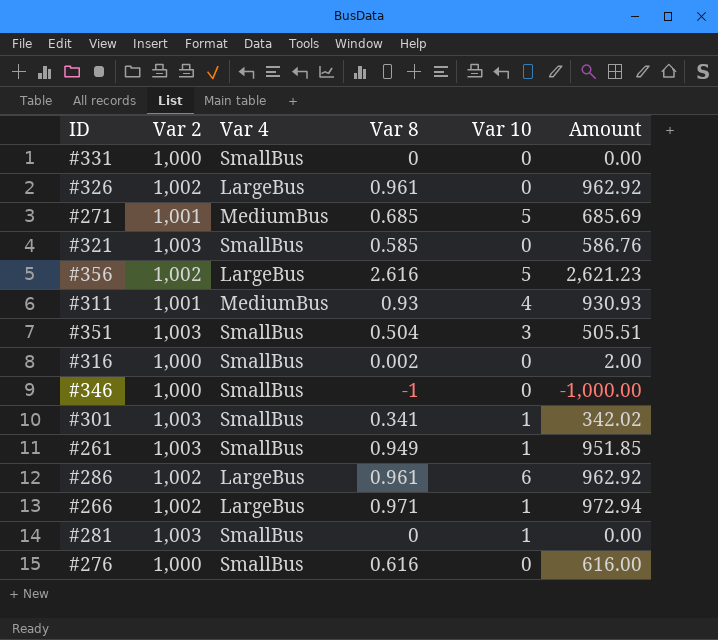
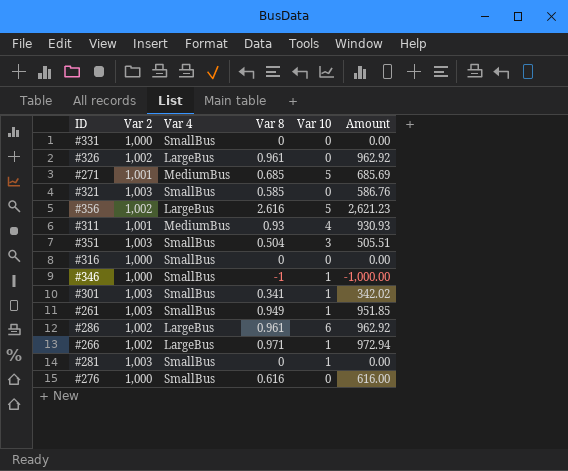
#316 | Var 8: 0.002 -> 0
#316 | Amount: 2.00 -> 0.00
#346 | Var 10: 0 -> 1

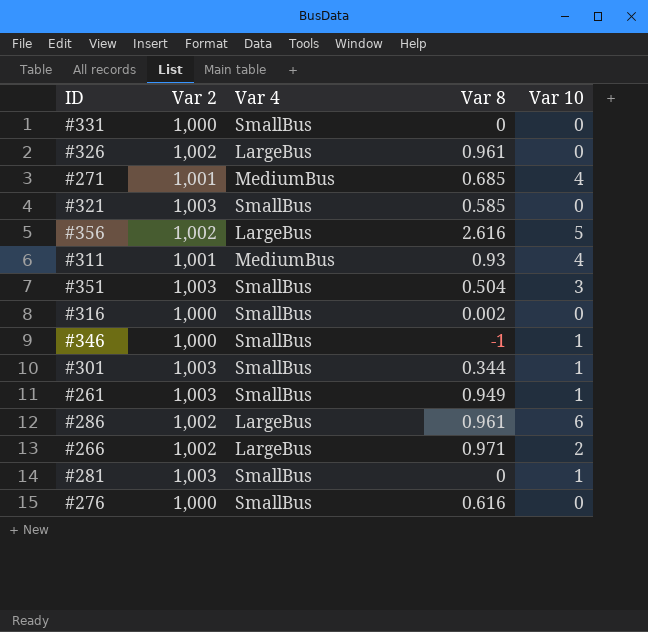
column Amount | formula: [Var 2] * [Var 8] -> none
#271 | Var 10: 5 -> 4
#316 | Var 8: 0 -> 0.002
#301 | Var 8: 0.341 -> 0.344
#266 | Var 10: 1 -> 2

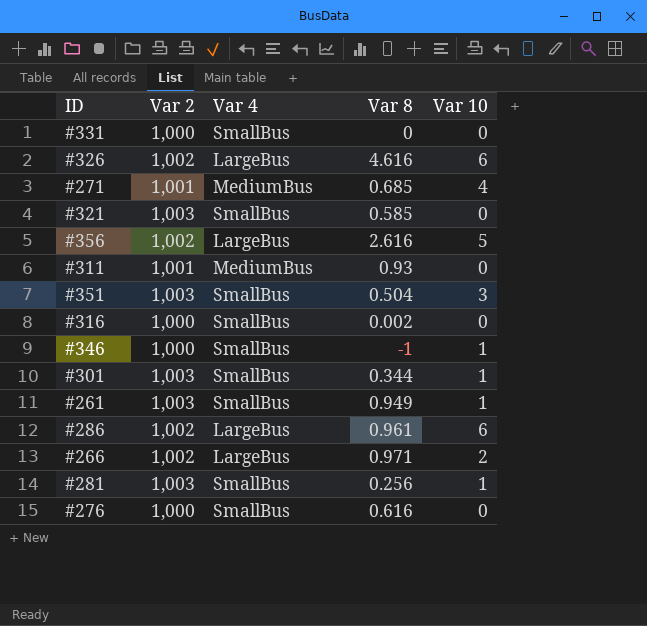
#326 | Var 8: 0.961 -> 4.616
#326 | Var 10: 0 -> 6
#311 | Var 10: 4 -> 0
#281 | Var 8: 0 -> 0.256

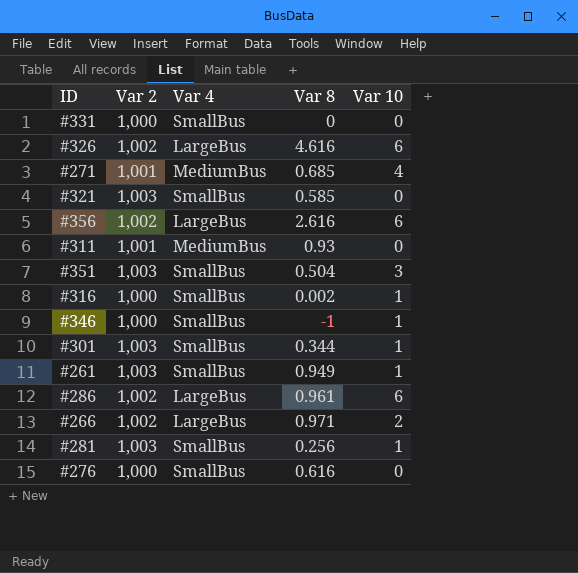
#356 | Var 10: 5 -> 6
#316 | Var 10: 0 -> 1

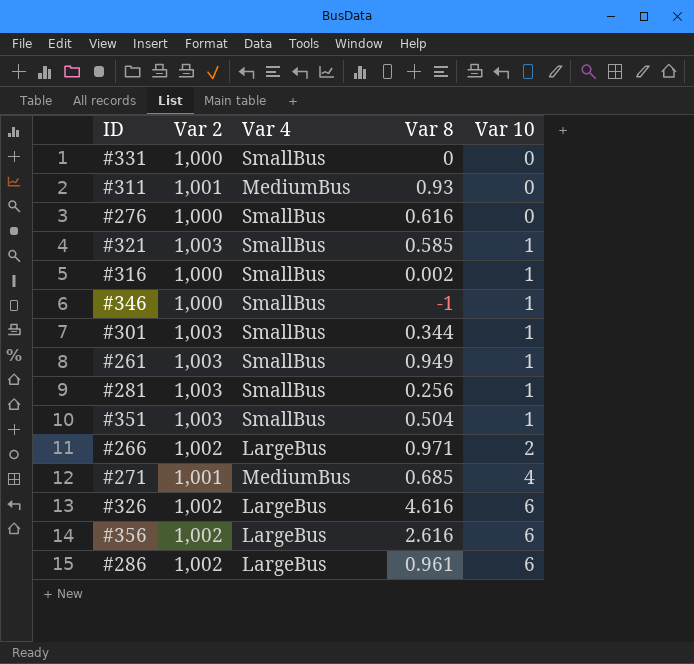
row order: none -> Var 10 ascending
#321 | Var 10: 0 -> 1
#351 | Var 10: 3 -> 1

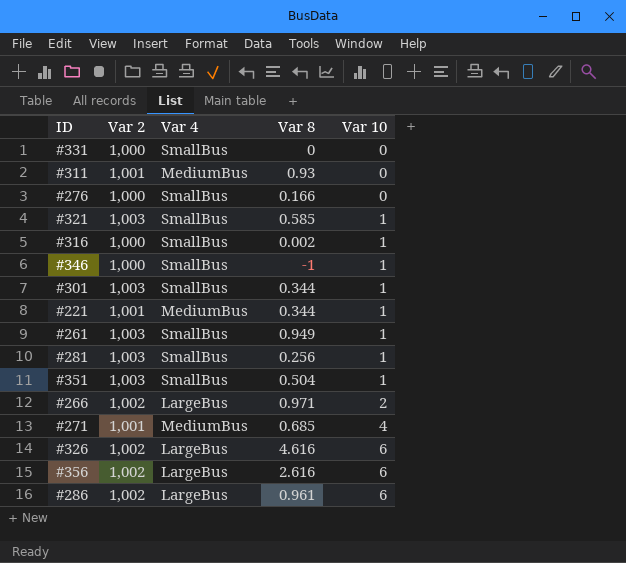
#276 | Var 8: 0.616 -> 0.166
row #221: none -> 1,001 | MediumBus | 0.344 | 1

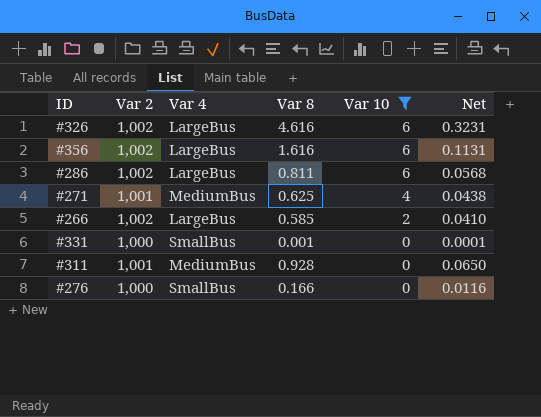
filter: none -> Var 10 != 1
row order: Var 10 ascending -> Var 10 descending
column Net | formula: none -> [Var 8] * 0.07
#356 | Var 8: 2.616 -> 1.616
#286 | Var 8: 0.961 -> 0.811
#271 | Var 8: 0.685 -> 0.625
#266 | Var 8: 0.971 -> 0.585
#331 | Var 8: 0 -> 0.001
#311 | Var 8: 0.93 -> 0.928

